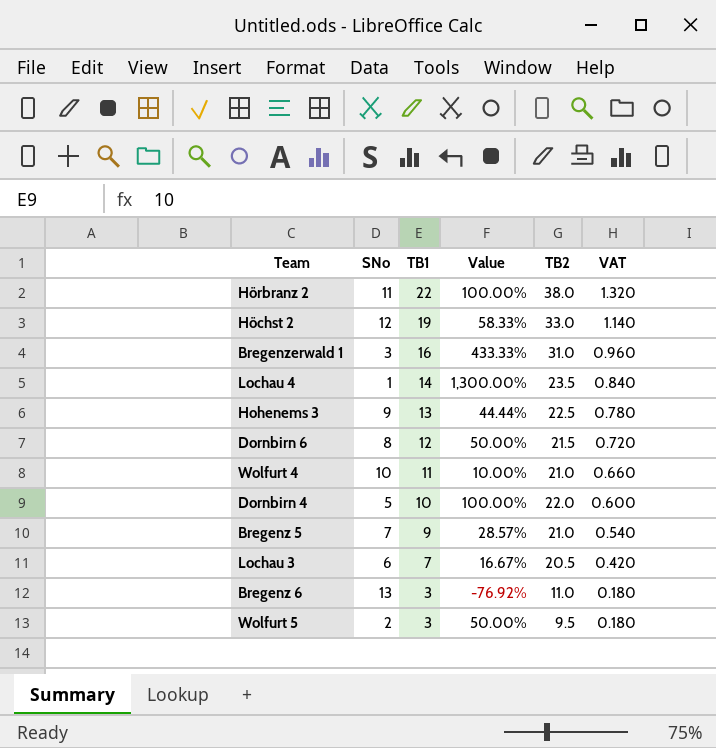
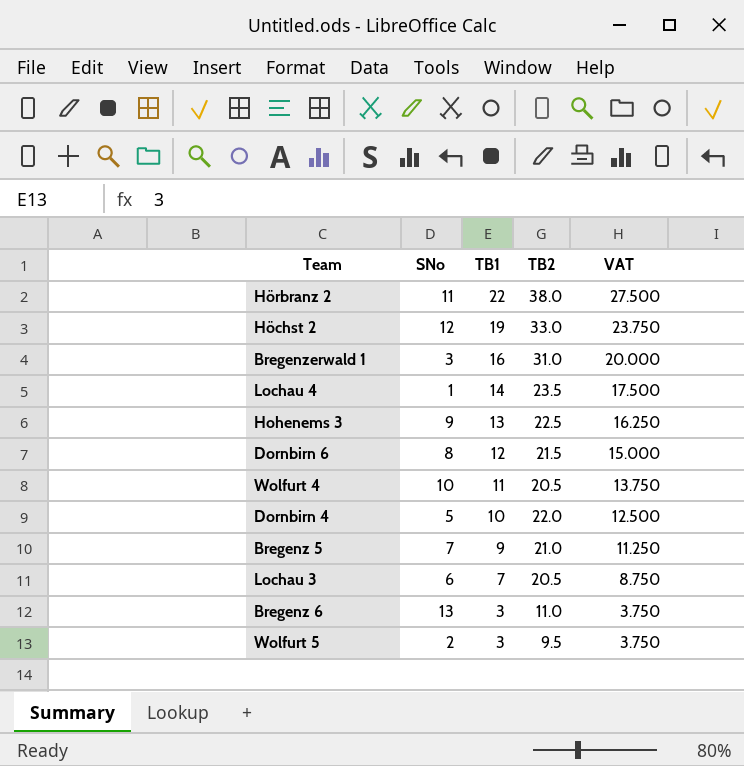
column Value | formula: ([TB1] - [SNo]) / [SNo] -> none
column VAT | formula: [TB1] * 0.06 -> [TB1] * 1.25
Wolfurt 4 | TB2: 21.0 -> 20.5

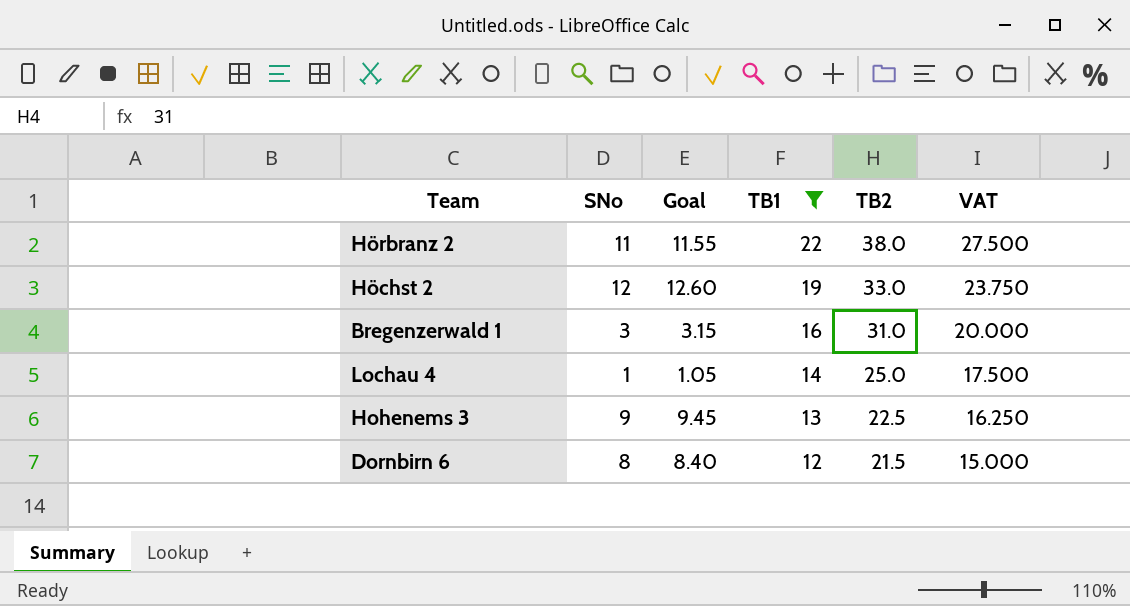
filter: none -> TB1 >= 12
column Goal | formula: none -> [SNo] * 1.05
Lochau 4 | TB2: 23.5 -> 25.0

